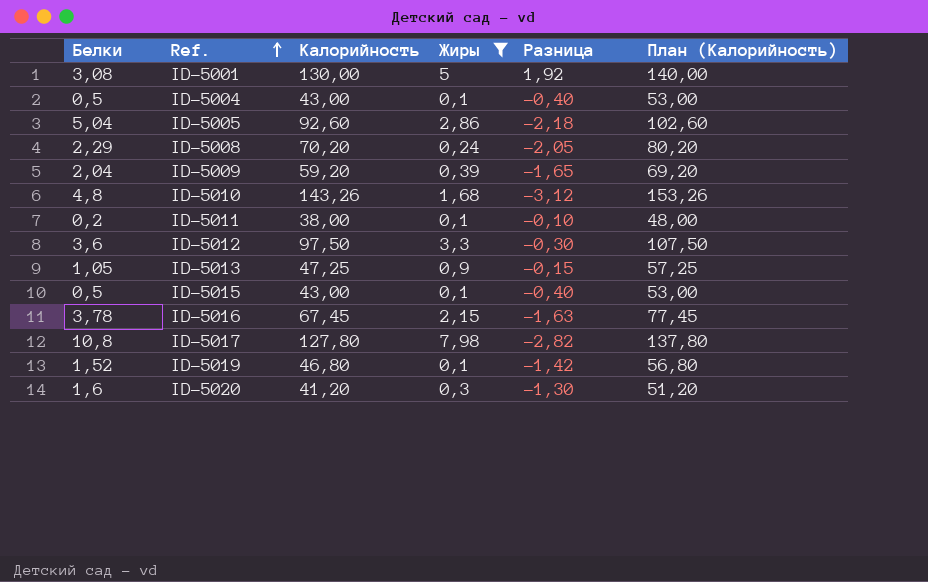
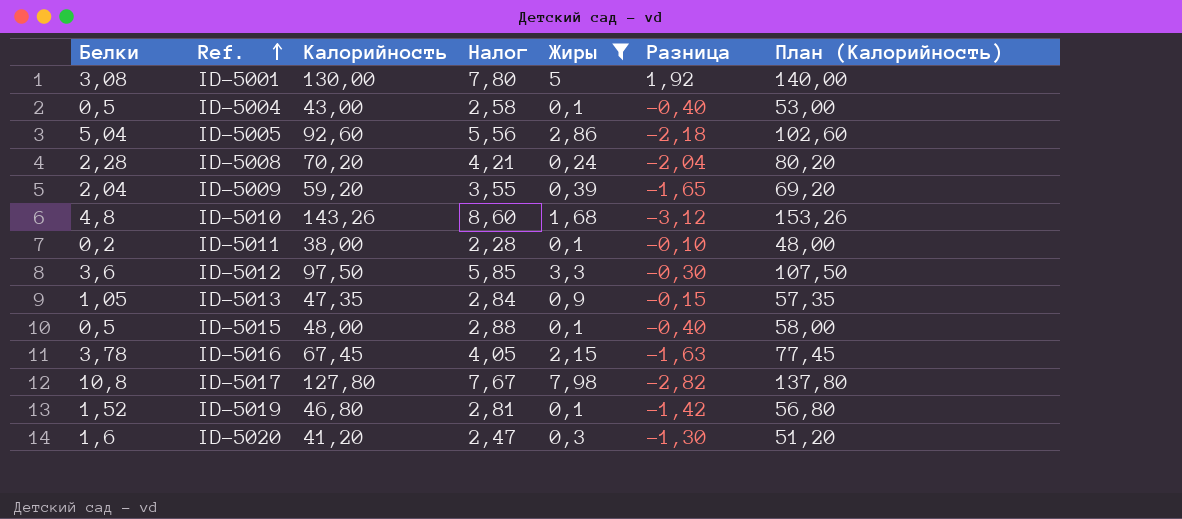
column Налог | formula: none -> [Калорийность] * 0,06
ID-5008 | Белки: 2,29 -> 2,28
ID-5008 | Разница: -2,05 -> -2,04
ID-5013 | Калорийность: 47,25 -> 47,35
ID-5013 | План (Калорийность): 57,25 -> 57,35
ID-5015 | Калорийность: 43,00 -> 48,00
ID-5015 | План (Калорийность): 53,00 -> 58,00

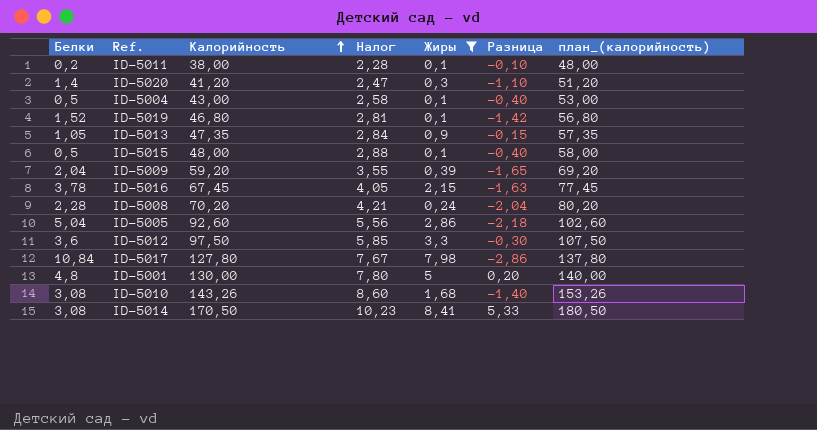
row order: Ref. ascending -> Калорийность ascending
column name: План (Калорийность) -> план_(калорийность)
ID-5020 | Белки: 1,6 -> 1,4
ID-5020 | Разница: -1,30 -> -1,10
ID-5017 | Белки: 10,8 -> 10,84
ID-5017 | Разница: -2,82 -> -2,86
ID-5001 | Белки: 3,08 -> 4,8
ID-5001 | Разница: 1,92 -> 0,20
ID-5010 | Белки: 4,8 -> 3,08
ID-5010 | Разница: -3,12 -> -1,40
row ID-5014: none -> 3,08 | 170,50 | 10,23 | 8,41 | 5,33 | 180,50

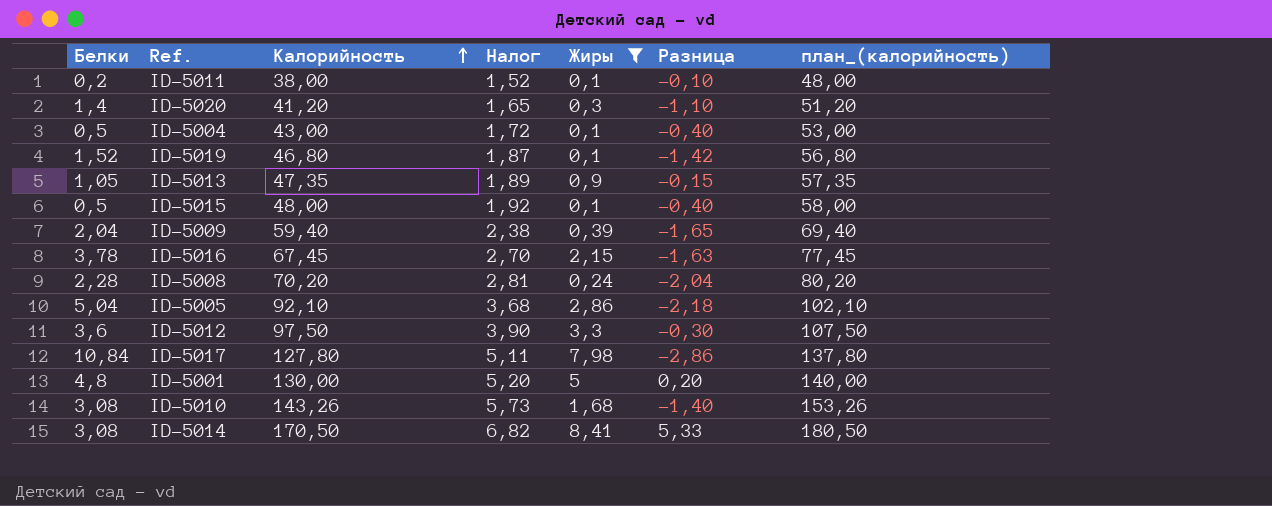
column Налог | formula: [Калорийность] * 0,06 -> [Калорийность] * 0,04
ID-5009 | Калорийность: 59,20 -> 59,40
ID-5009 | план_(калорийность): 69,20 -> 69,40
ID-5005 | Калорийность: 92,60 -> 92,10
ID-5005 | план_(калорийность): 102,60 -> 102,10

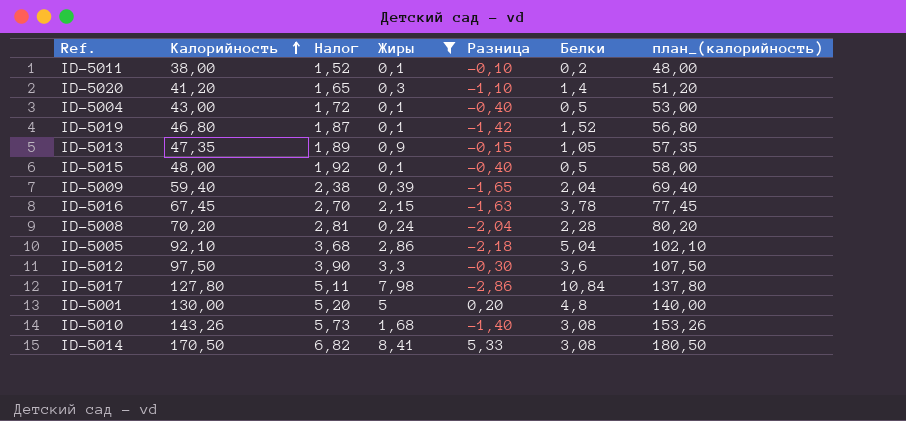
column Белки | position: 1 -> 6

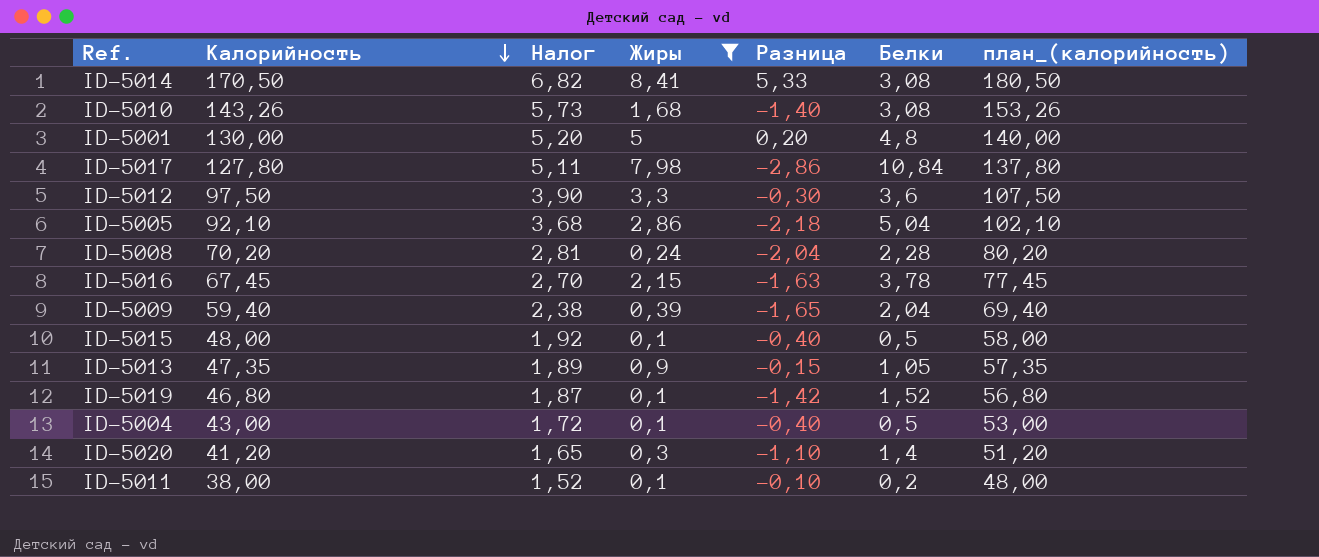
row order: Калорийность ascending -> Калорийность descending

